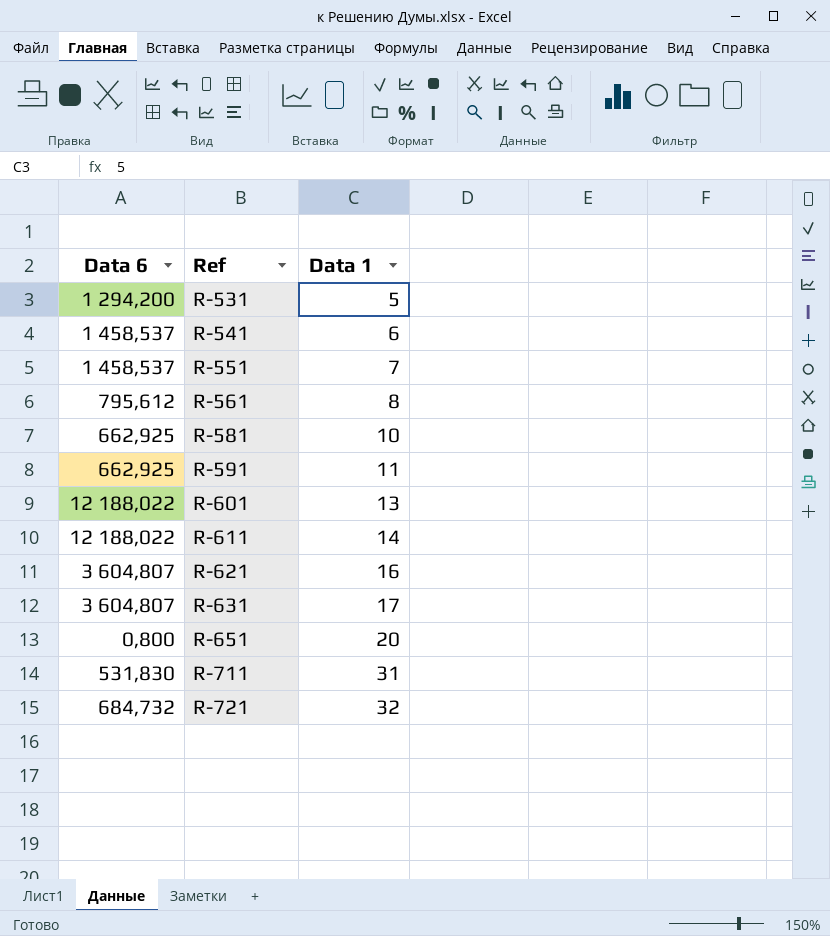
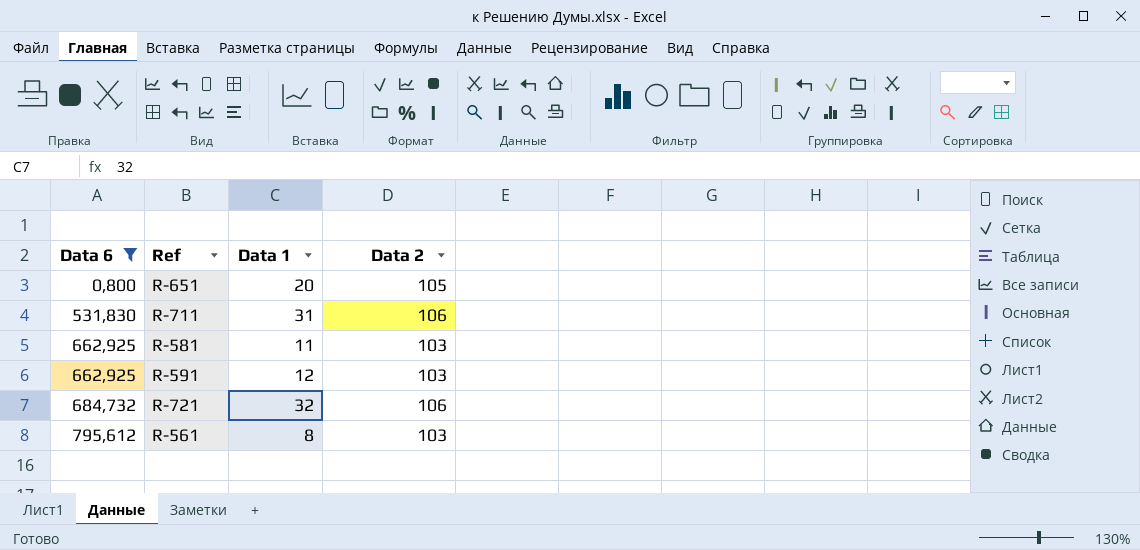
filter: none -> Data 6 <= 795,612
row order: Ref ascending -> Data 6 ascending
column Data 2 | position: none -> 4
R-581 | Data 1: 10 -> 11
R-591 | Data 1: 11 -> 12

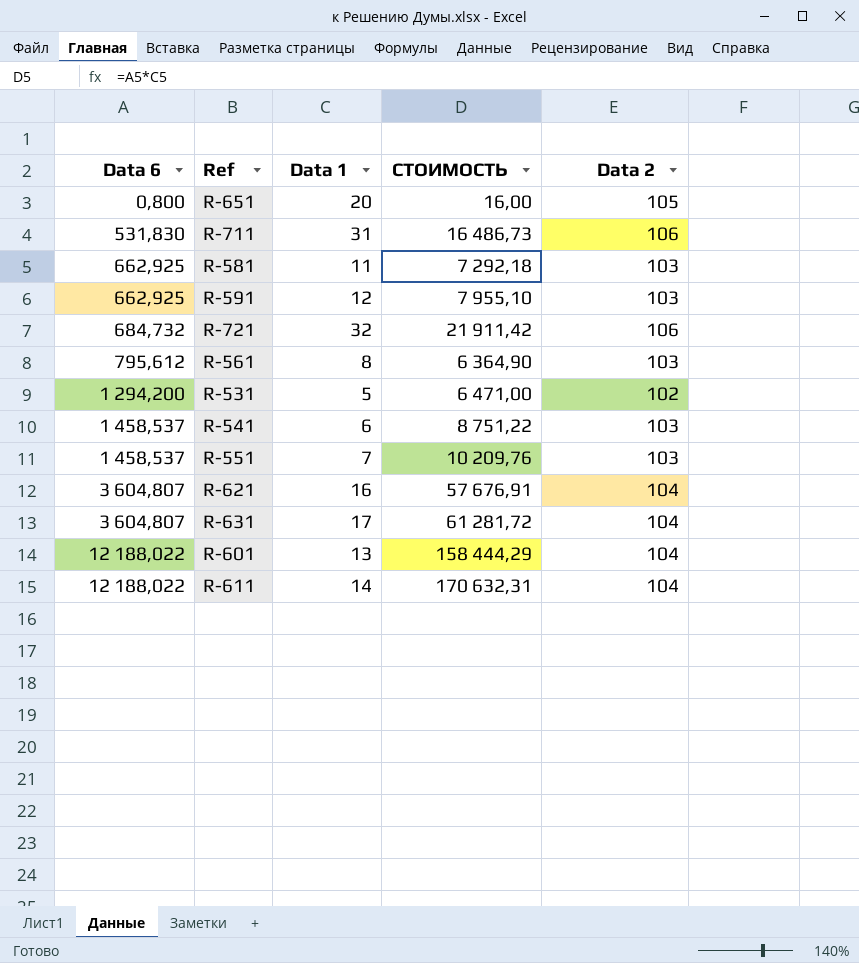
filter: Data 6 <= 795,612 -> none
column СТОИМОСТЬ | formula: none -> [Data 6] * [Data 1]

